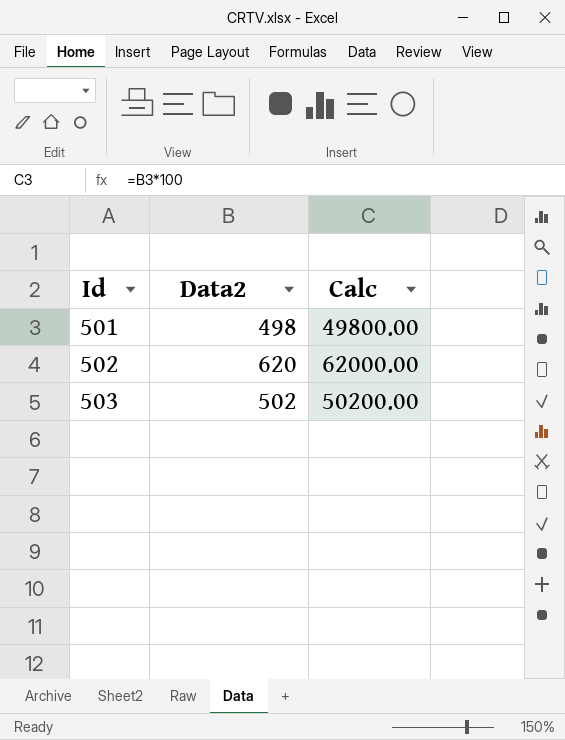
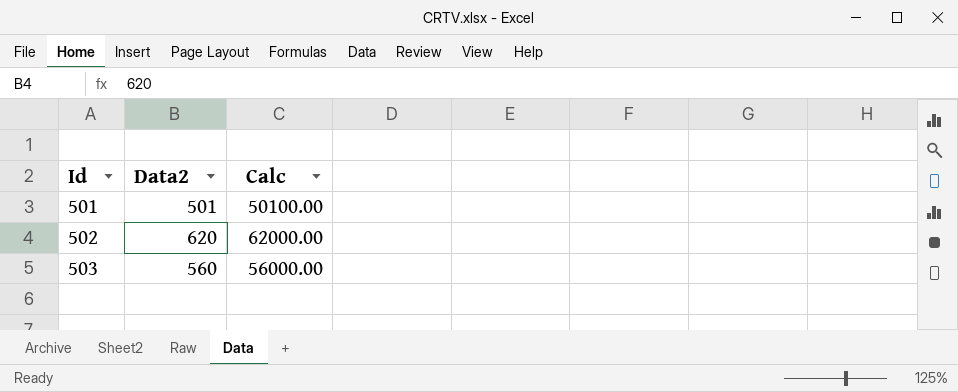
501 | Data2: 498 -> 501
501 | Calc: 49800.00 -> 50100.00
503 | Data2: 502 -> 560
503 | Calc: 50200.00 -> 56000.00

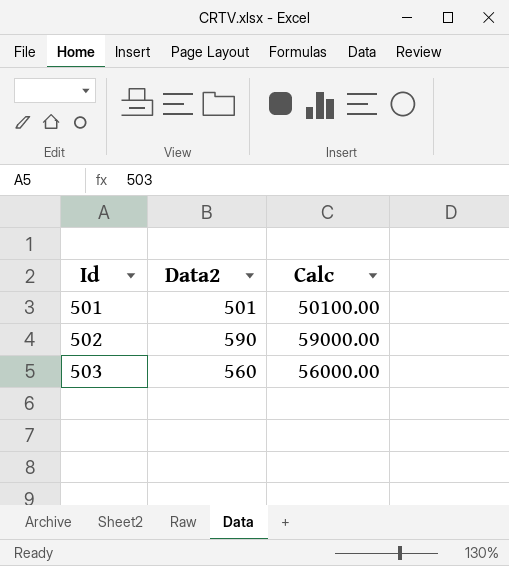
502 | Data2: 620 -> 590
502 | Calc: 62000.00 -> 59000.00

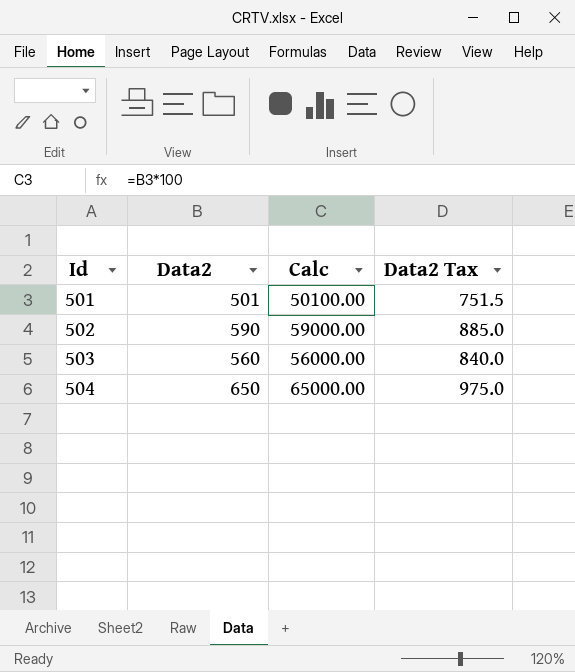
column Data2 Tax | formula: none -> [Data2] * 1.5
row 504: none -> 650 | 65000.00 | 975.0

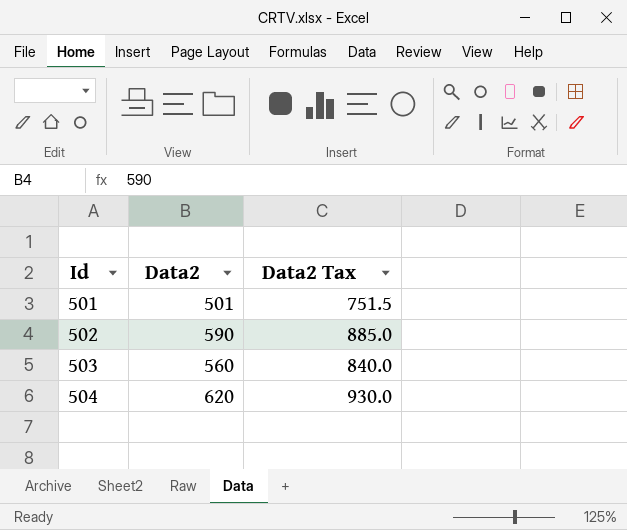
column Calc | formula: [Data2] * 100 -> none
504 | Data2: 650 -> 620
504 | Data2 Tax: 975.0 -> 930.0

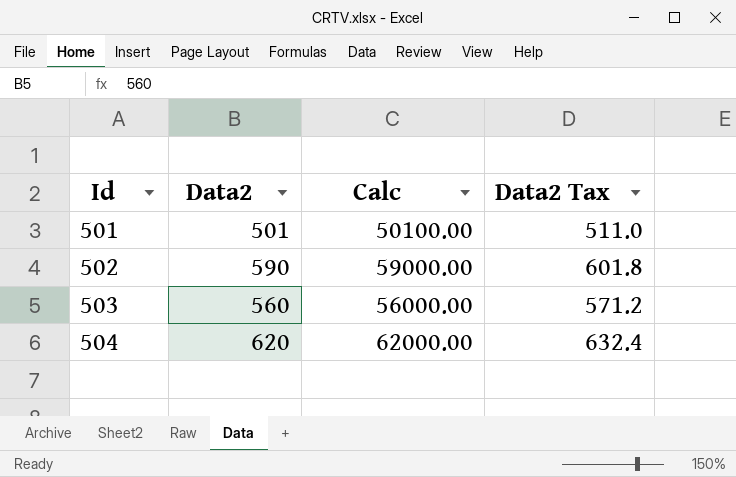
column Calc | formula: none -> [Data2] * 100
column Data2 Tax | formula: [Data2] * 1.5 -> [Data2] * 1.02

